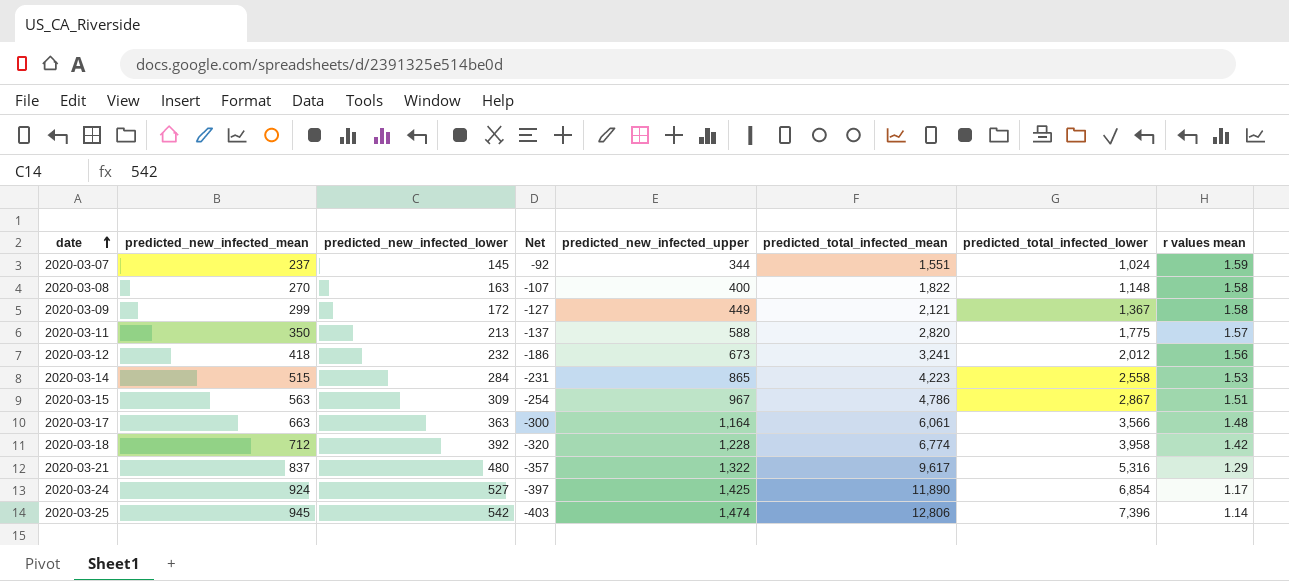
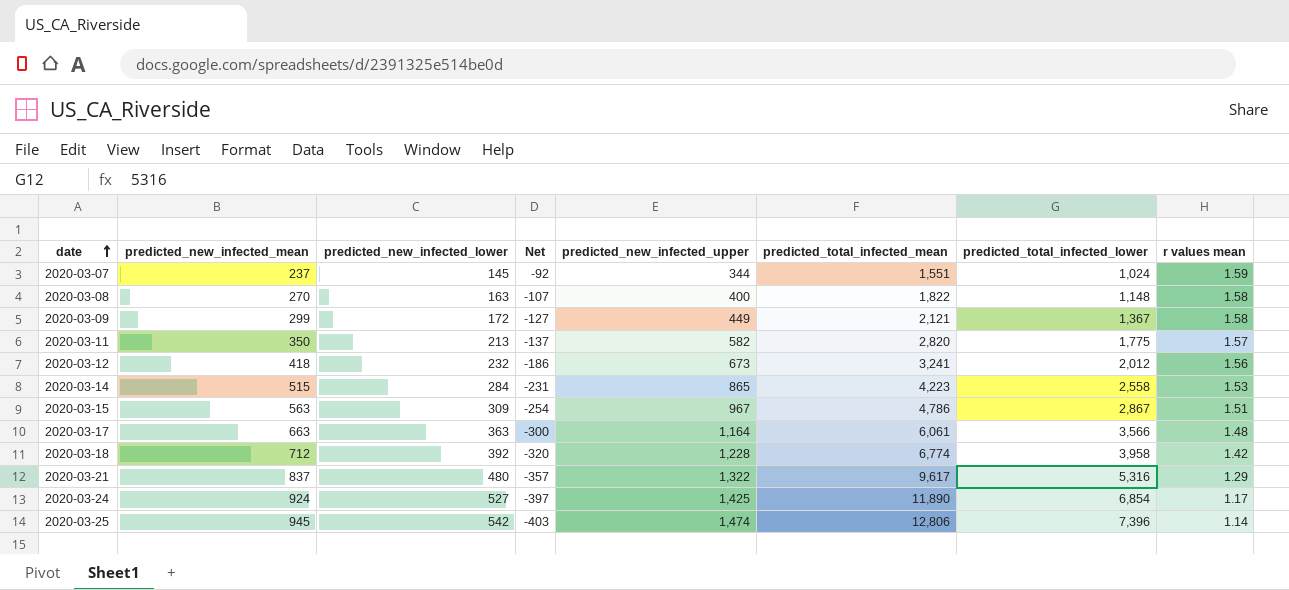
2020-03-11 | predicted_new_infected_upper: 588 -> 582

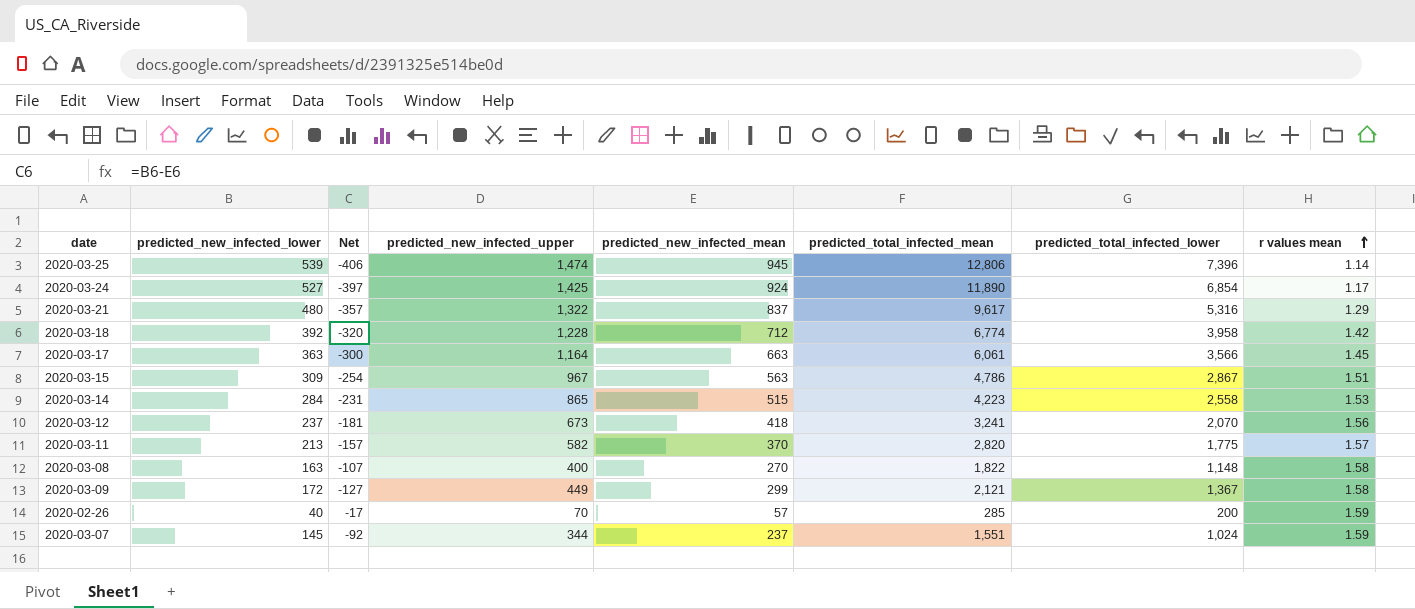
row order: date ascending -> r values mean ascending
column predicted_new_infected_mean | position: 2 -> 5
2020-03-25 | predicted_new_infected_lower: 542 -> 539
2020-03-25 | Net: -403 -> -406
2020-03-17 | r values mean: 1.48 -> 1.45
2020-03-12 | predicted_new_infected_lower: 232 -> 237
2020-03-12 | Net: -186 -> -181
2020-03-12 | predicted_total_infected_lower: 2,012 -> 2,070
2020-03-11 | Net: -137 -> -157
2020-03-11 | predicted_new_infected_mean: 350 -> 370
row 2020-02-26: none -> 40 | -17 | 70 | 57 | 285 | 200 | 1.59

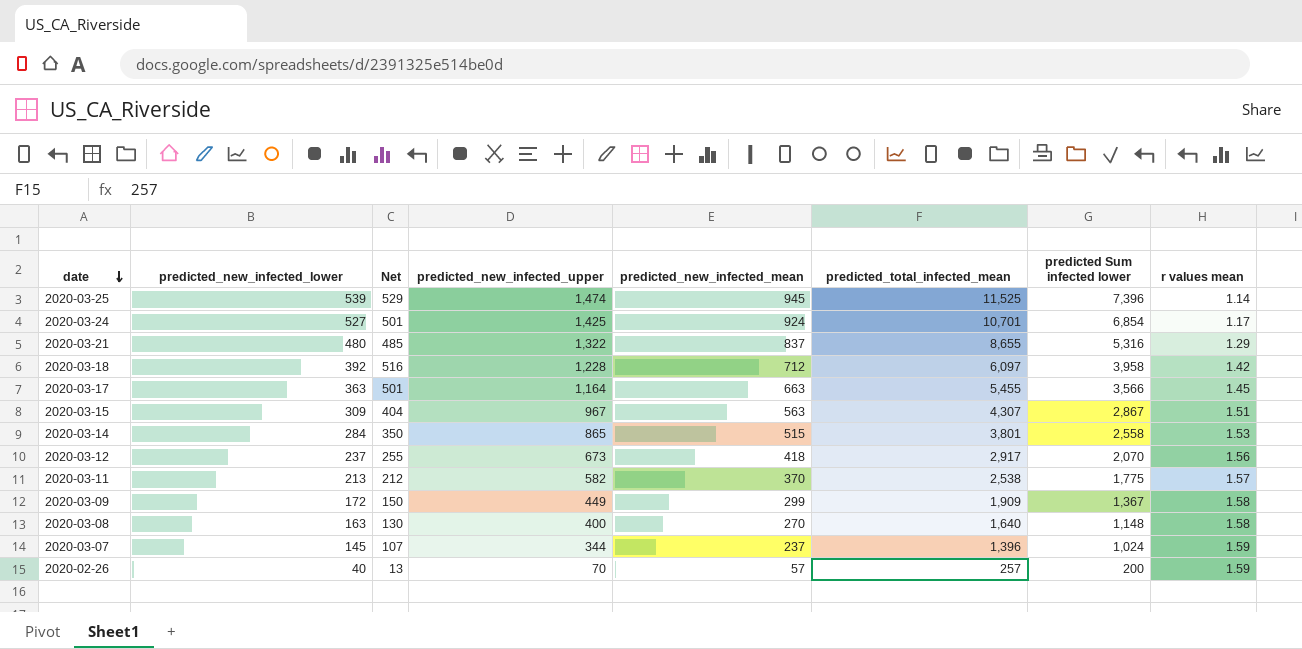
row order: r values mean ascending -> date descending
column Net | formula: [predicted_new_infected_lower] - [predicted_new_infected_mean] -> [predicted_new_infected_upper] - [predicted_new_infected_mean]
column name: predicted_total_infected_lower -> predicted Sum infected lower
2020-03-25 | predicted_total_infected_mean: 12,806 -> 11,525
2020-03-24 | predicted_total_infected_mean: 11,890 -> 10,701
2020-03-21 | predicted_total_infected_mean: 9,617 -> 8,655
2020-03-18 | predicted_total_infected_mean: 6,774 -> 6,097
2020-03-17 | predicted_total_infected_mean: 6,061 -> 5,455
2020-03-15 | predicted_total_infected_mean: 4,786 -> 4,307
2020-03-14 | predicted_total_infected_mean: 4,223 -> 3,801
2020-03-12 | predicted_total_infected_mean: 3,241 -> 2,917
2020-03-11 | predicted_total_infected_mean: 2,820 -> 2,538
2020-03-09 | predicted_total_infected_mean: 2,121 -> 1,909
2020-03-08 | predicted_total_infected_mean: 1,822 -> 1,640
2020-03-07 | predicted_total_infected_mean: 1,551 -> 1,396
2020-02-26 | predicted_total_infected_mean: 285 -> 257

